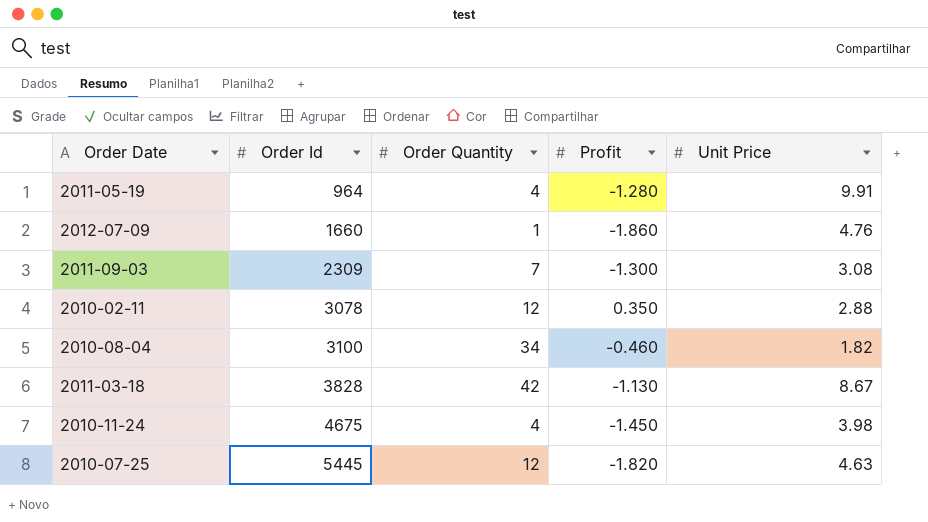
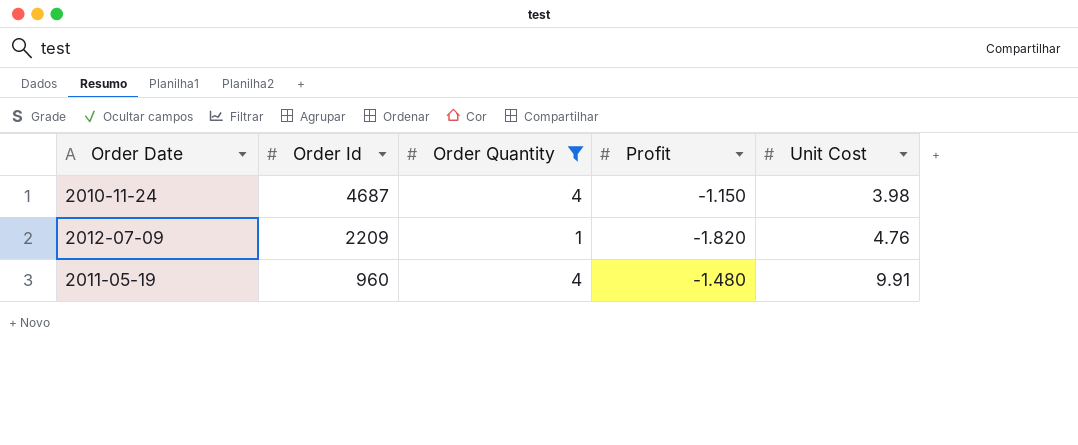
filter: none -> Order Quantity <= 4
row order: Order Id ascending -> Order Id descending
column name: Unit Price -> Unit Cost
2010-11-24 | Order Id: 4675 -> 4687
2010-11-24 | Profit: -1.450 -> -1.150
2012-07-09 | Order Id: 1660 -> 2209
2012-07-09 | Profit: -1.860 -> -1.820
2011-05-19 | Order Id: 964 -> 960
2011-05-19 | Profit: -1.280 -> -1.480

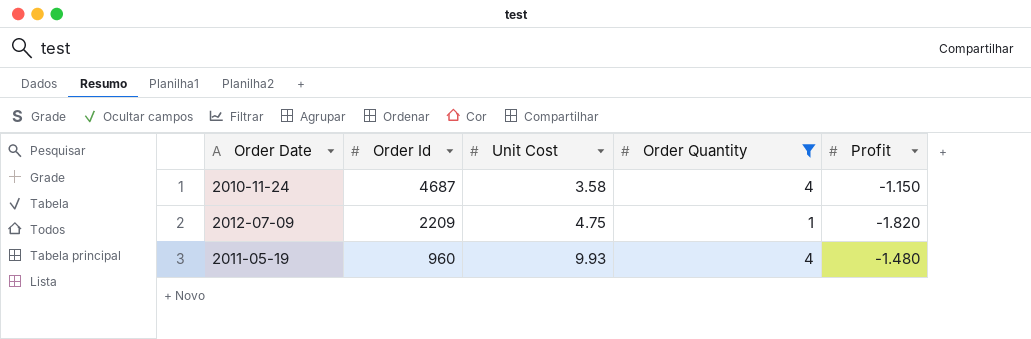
column Unit Cost | position: 5 -> 3
2010-11-24 | Unit Cost: 3.98 -> 3.58
2012-07-09 | Unit Cost: 4.76 -> 4.75
2011-05-19 | Unit Cost: 9.91 -> 9.93

